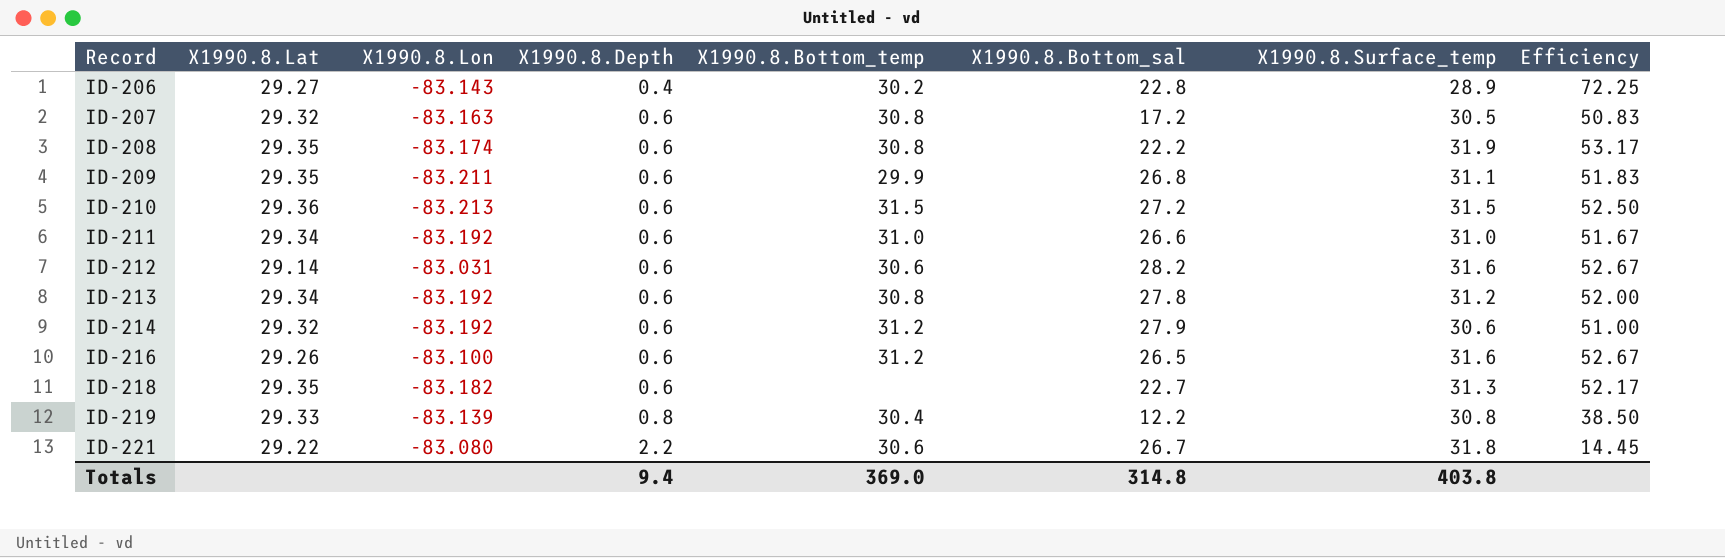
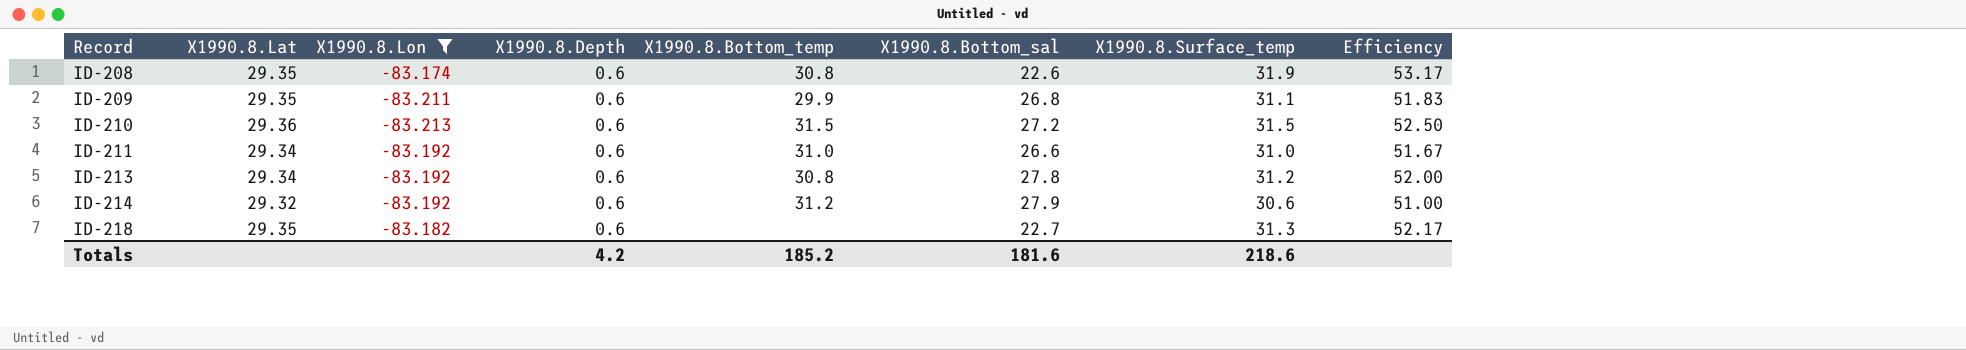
filter: none -> X1990.8.Lon <= -83.174
ID-208 | X1990.8.Bottom_sal: 22.2 -> 22.6
Totals | X1990.8.Depth: 9.4 -> 4.2
Totals | X1990.8.Bottom_temp: 369.0 -> 185.2
Totals | X1990.8.Bottom_sal: 314.8 -> 181.6
Totals | X1990.8.Surface_temp: 403.8 -> 218.6

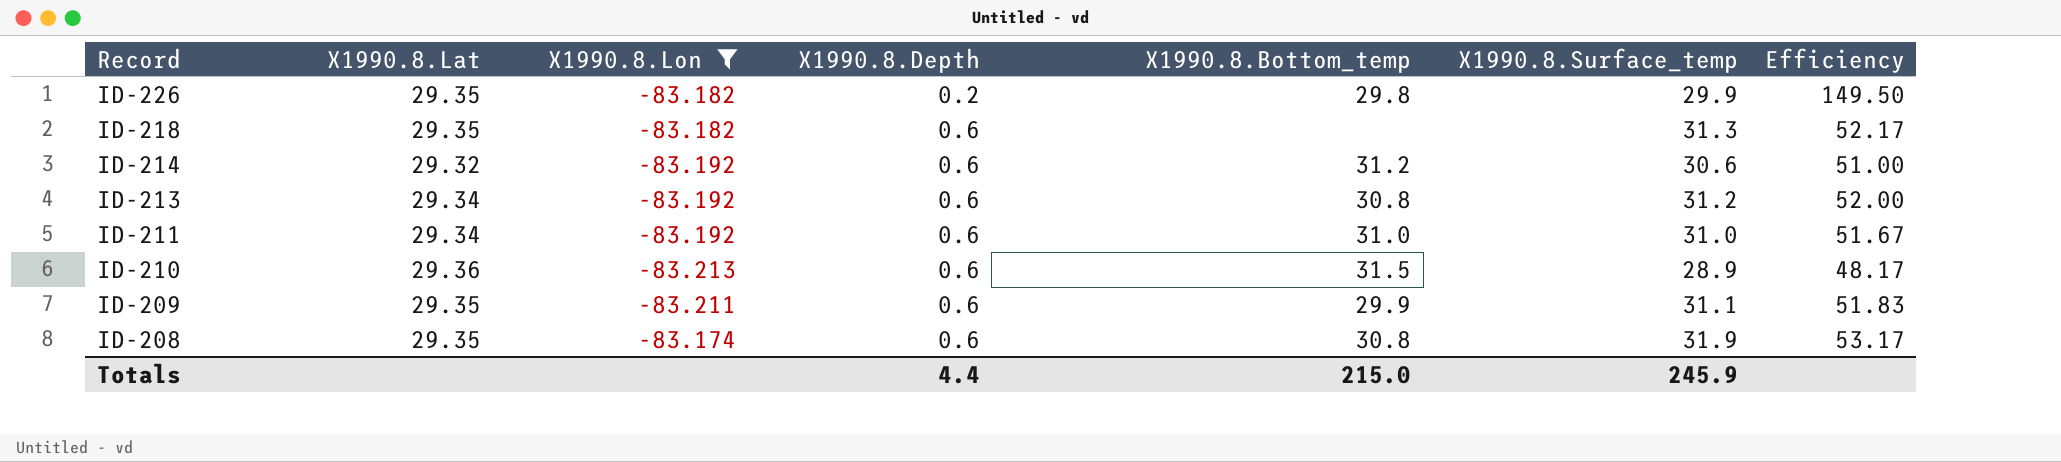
row order: Record ascending -> Record descending
column X1990.8.Bottom_sal | position: 6 -> none
row ID-226: none -> 29.35 | -83.182 | 0.2 | 29.8 | 29.9 | 149.50
ID-210 | X1990.8.Surface_temp: 31.5 -> 28.9
ID-210 | Efficiency: 52.50 -> 48.17
Totals | X1990.8.Depth: 4.2 -> 4.4
Totals | X1990.8.Bottom_temp: 185.2 -> 215.0
Totals | X1990.8.Surface_temp: 218.6 -> 245.9

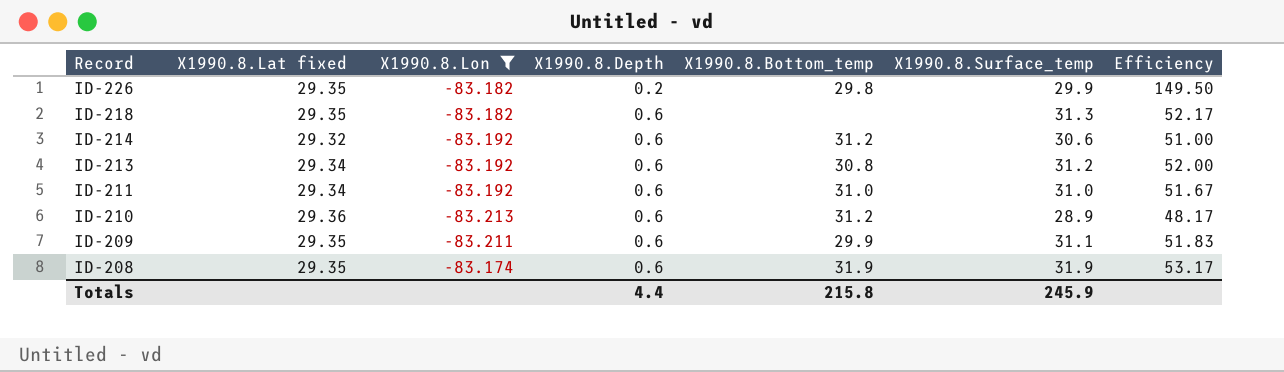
column name: X1990.8.Lat -> X1990.8.Lat fixed
ID-210 | X1990.8.Bottom_temp: 31.5 -> 31.2
ID-208 | X1990.8.Bottom_temp: 30.8 -> 31.9
Totals | X1990.8.Bottom_temp: 215.0 -> 215.8

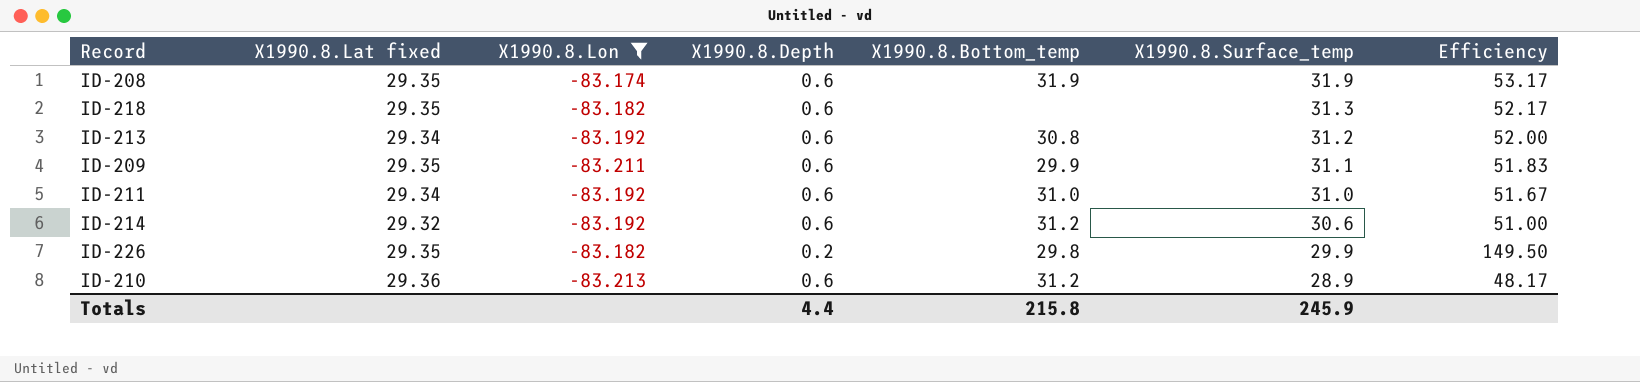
row order: Record descending -> X1990.8.Surface_temp descending

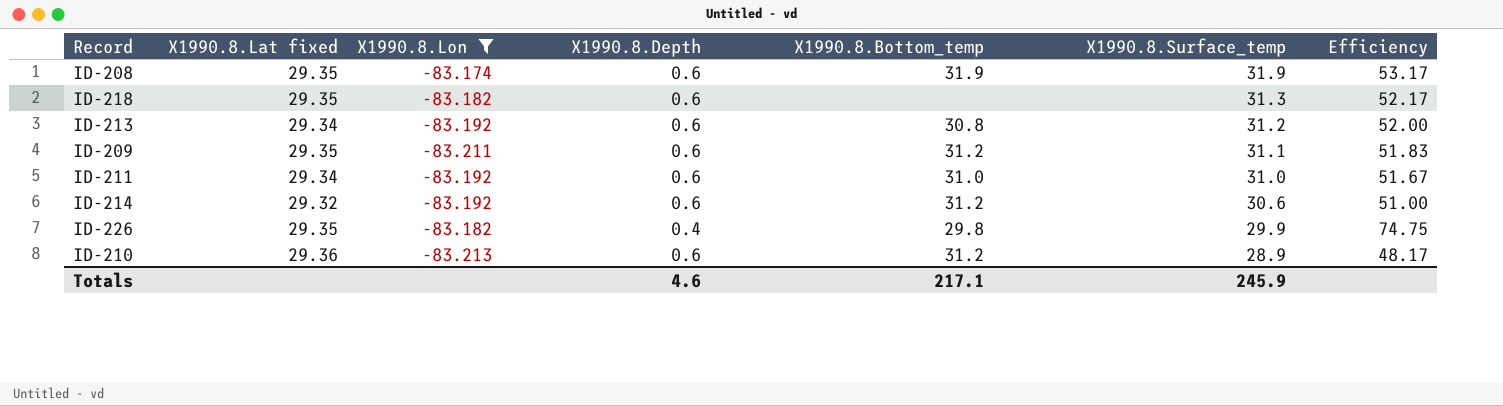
ID-209 | X1990.8.Bottom_temp: 29.9 -> 31.2
ID-226 | X1990.8.Depth: 0.2 -> 0.4
ID-226 | Efficiency: 149.50 -> 74.75
Totals | X1990.8.Depth: 4.4 -> 4.6
Totals | X1990.8.Bottom_temp: 215.8 -> 217.1

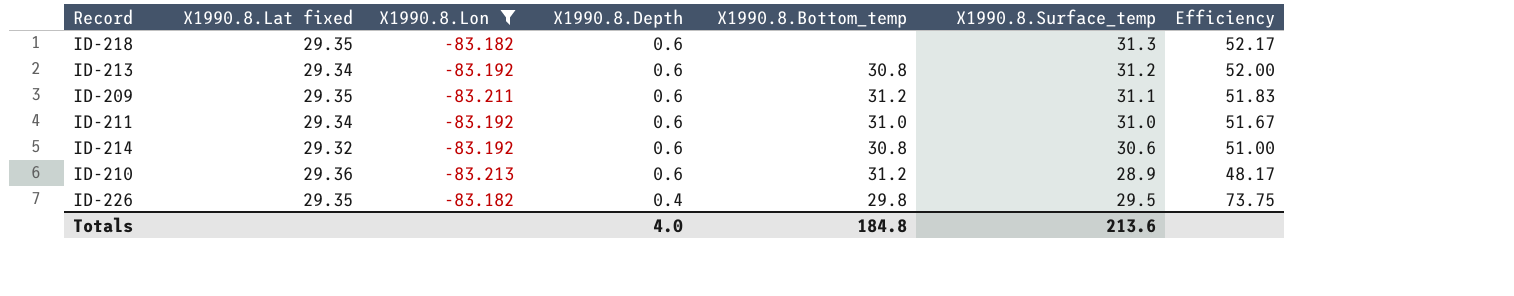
row order: X1990.8.Surface_temp descending -> X1990.8.Depth descending
row ID-208: 29.35 | -83.174 | 0.6 | 31.9 | 31.9 | 53.17 -> none
ID-214 | X1990.8.Bottom_temp: 31.2 -> 30.8
ID-226 | X1990.8.Surface_temp: 29.9 -> 29.5
ID-226 | Efficiency: 74.75 -> 73.75
Totals | X1990.8.Depth: 4.6 -> 4.0
Totals | X1990.8.Bottom_temp: 217.1 -> 184.8
Totals | X1990.8.Surface_temp: 245.9 -> 213.6

